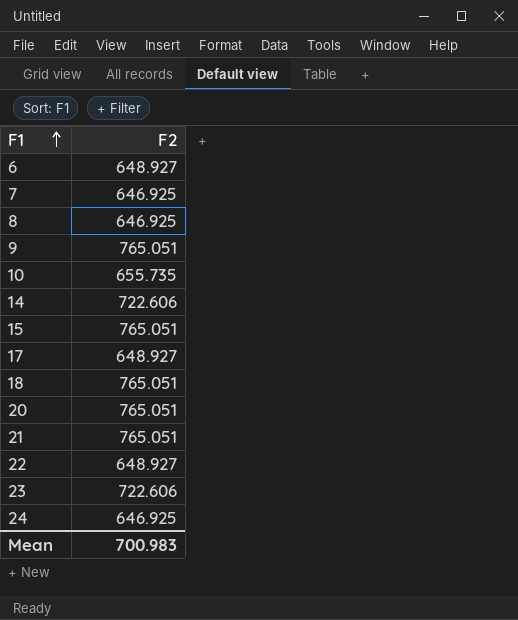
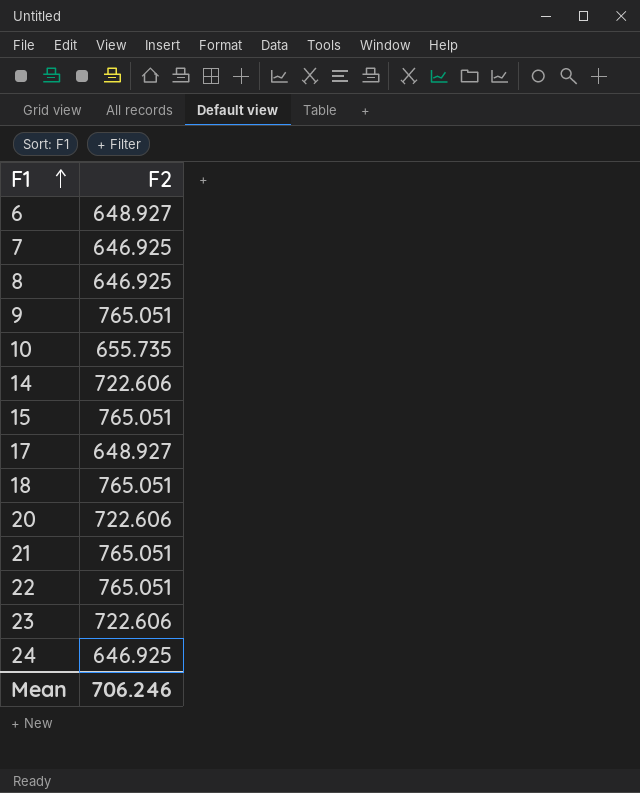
20 | F2: 765.051 -> 722.606
22 | F2: 648.927 -> 765.051
Mean | F2: 700.983 -> 706.246

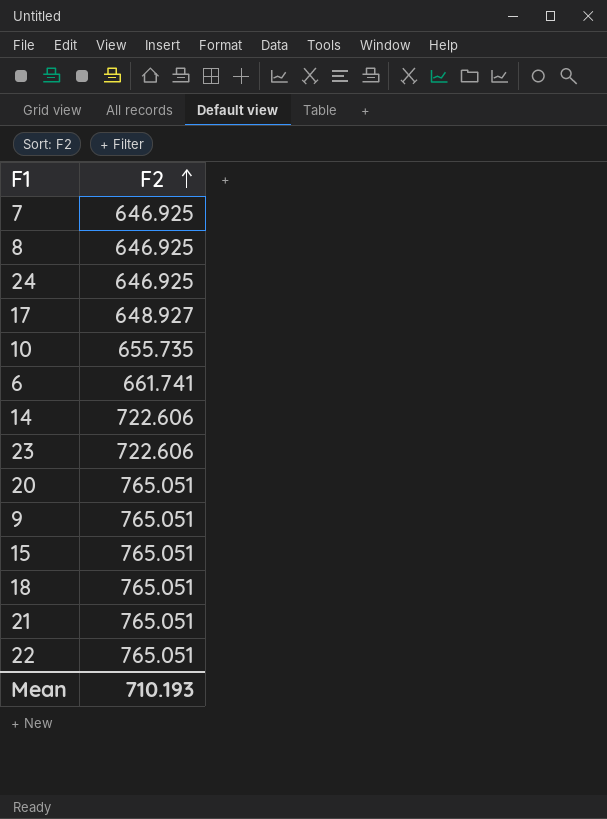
row order: F1 ascending -> F2 ascending
6 | F2: 648.927 -> 661.741
20 | F2: 722.606 -> 765.051
Mean | F2: 706.246 -> 710.193

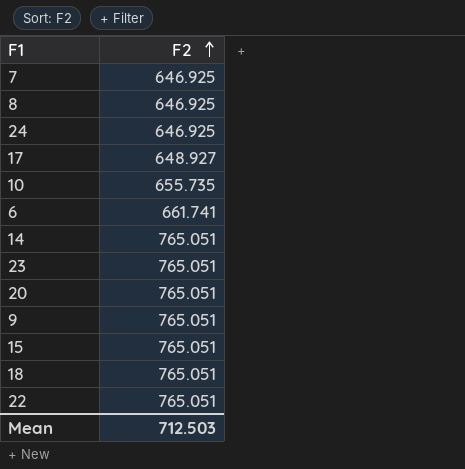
row 21: 765.051 -> none
14 | F2: 722.606 -> 765.051
23 | F2: 722.606 -> 765.051
Mean | F2: 710.193 -> 712.503

